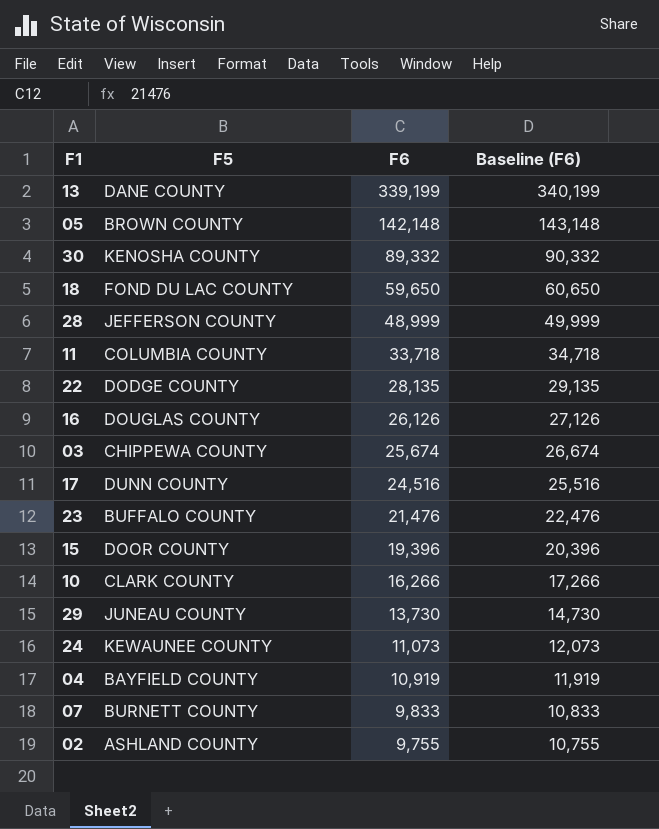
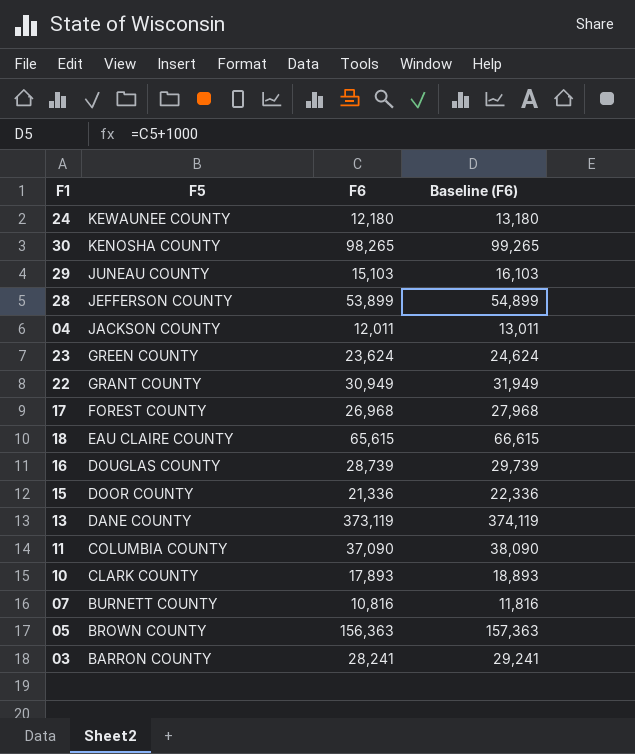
row order: F6 descending -> F5 descending
row 02: ASHLAND COUNTY | 9,755 | 10,755 -> none
24 | F6: 11,073 -> 12,180
24 | Baseline (F6): 12,073 -> 13,180
30 | F6: 89,332 -> 98,265
30 | Baseline (F6): 90,332 -> 99,265
29 | F6: 13,730 -> 15,103
29 | Baseline (F6): 14,730 -> 16,103
28 | F6: 48,999 -> 53,899
28 | Baseline (F6): 49,999 -> 54,899
04 | F5: BAYFIELD COUNTY -> JACKSON COUNTY
04 | F6: 10,919 -> 12,011
04 | Baseline (F6): 11,919 -> 13,011
23 | F5: BUFFALO COUNTY -> GREEN COUNTY
23 | F6: 21,476 -> 23,624
23 | Baseline (F6): 22,476 -> 24,624
22 | F5: DODGE COUNTY -> GRANT COUNTY
22 | F6: 28,135 -> 30,949
22 | Baseline (F6): 29,135 -> 31,949
17 | F5: DUNN COUNTY -> FOREST COUNTY
17 | F6: 24,516 -> 26,968
17 | Baseline (F6): 25,516 -> 27,968
18 | F5: FOND DU LAC COUNTY -> EAU CLAIRE COUNTY
18 | F6: 59,650 -> 65,615
18 | Baseline (F6): 60,650 -> 66,615
16 | F6: 26,126 -> 28,739
16 | Baseline (F6): 27,126 -> 29,739
15 | F6: 19,396 -> 21,336
15 | Baseline (F6): 20,396 -> 22,336
13 | F6: 339,199 -> 373,119
13 | Baseline (F6): 340,199 -> 374,119
11 | F6: 33,718 -> 37,090
11 | Baseline (F6): 34,718 -> 38,090
10 | F6: 16,266 -> 17,893
10 | Baseline (F6): 17,266 -> 18,893
07 | F6: 9,833 -> 10,816
07 | Baseline (F6): 10,833 -> 11,816
05 | F6: 142,148 -> 156,363
05 | Baseline (F6): 143,148 -> 157,363
03 | F5: CHIPPEWA COUNTY -> BARRON COUNTY
03 | F6: 25,674 -> 28,241
03 | Baseline (F6): 26,674 -> 29,241

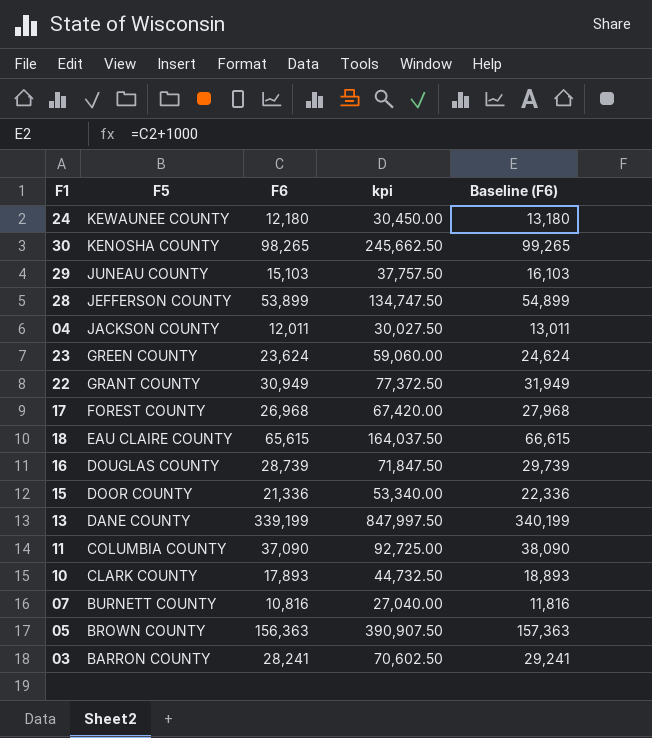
column kpi | formula: none -> [F6] * 2.5
13 | F6: 373,119 -> 339,199
13 | Baseline (F6): 374,119 -> 340,199

